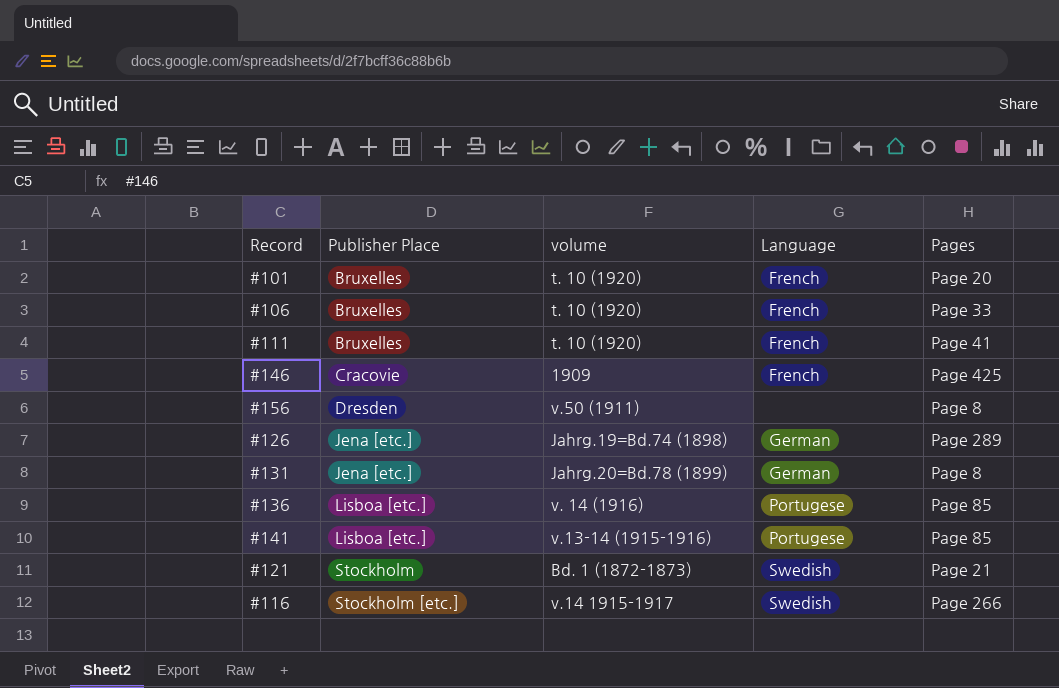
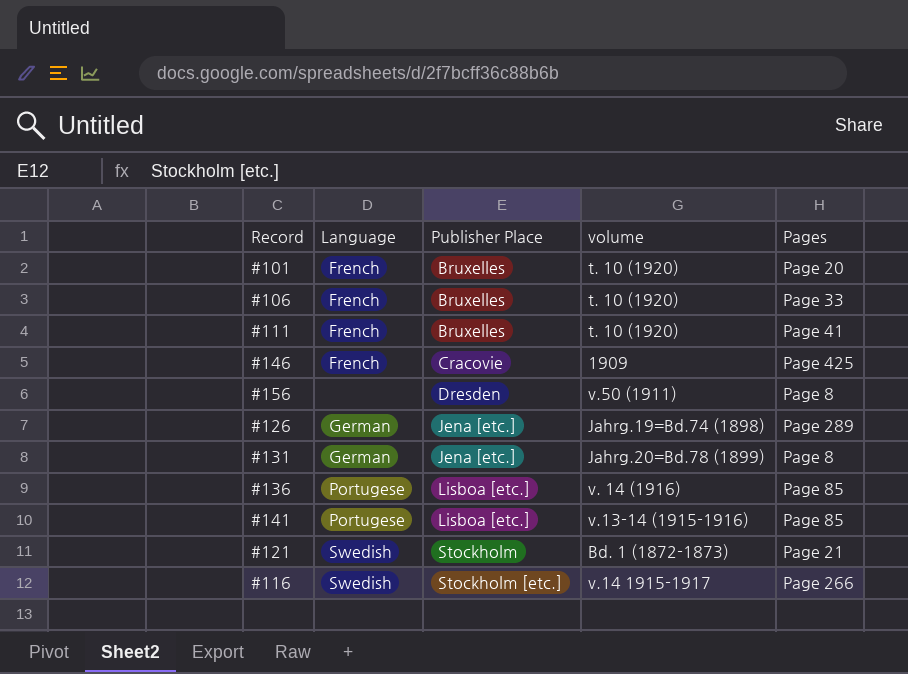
column Language | position: 4 -> 2

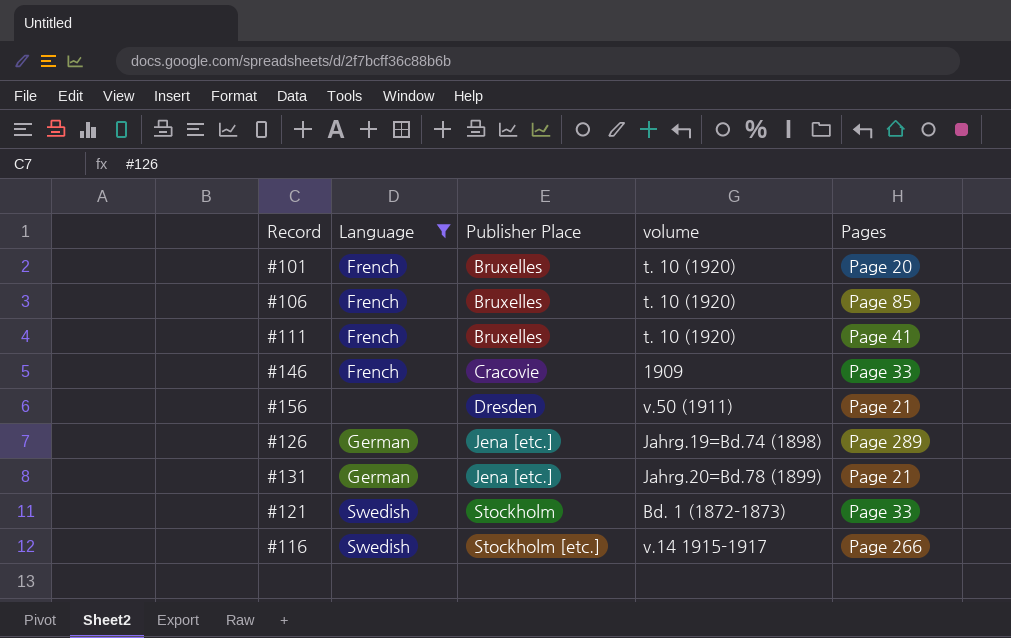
filter: none -> Language != Portugese
#106 | Pages: Page 33 -> Page 85
#146 | Pages: Page 425 -> Page 33
#156 | Pages: Page 8 -> Page 21
#131 | Pages: Page 8 -> Page 21
#121 | Pages: Page 21 -> Page 33

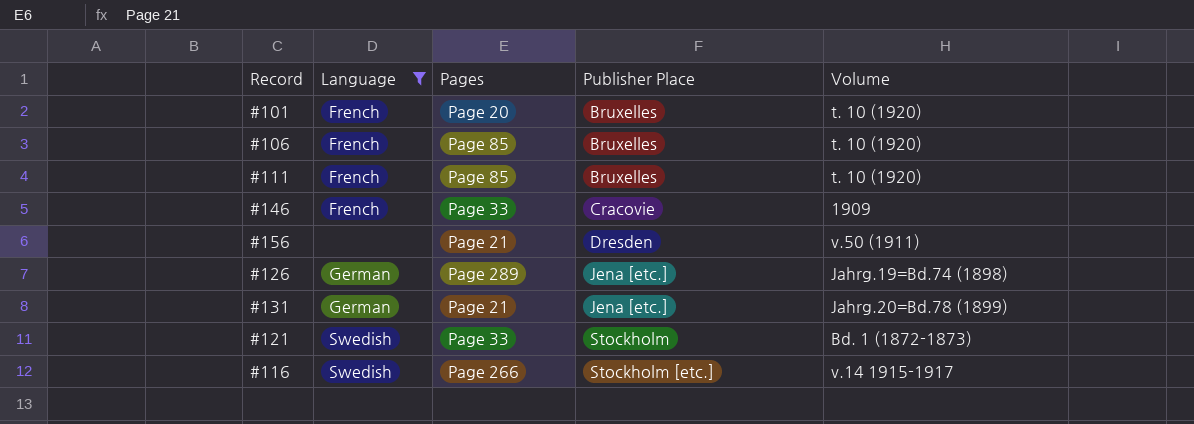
column Pages | position: 5 -> 3
column name: volume -> Volume
#111 | Pages: Page 41 -> Page 85

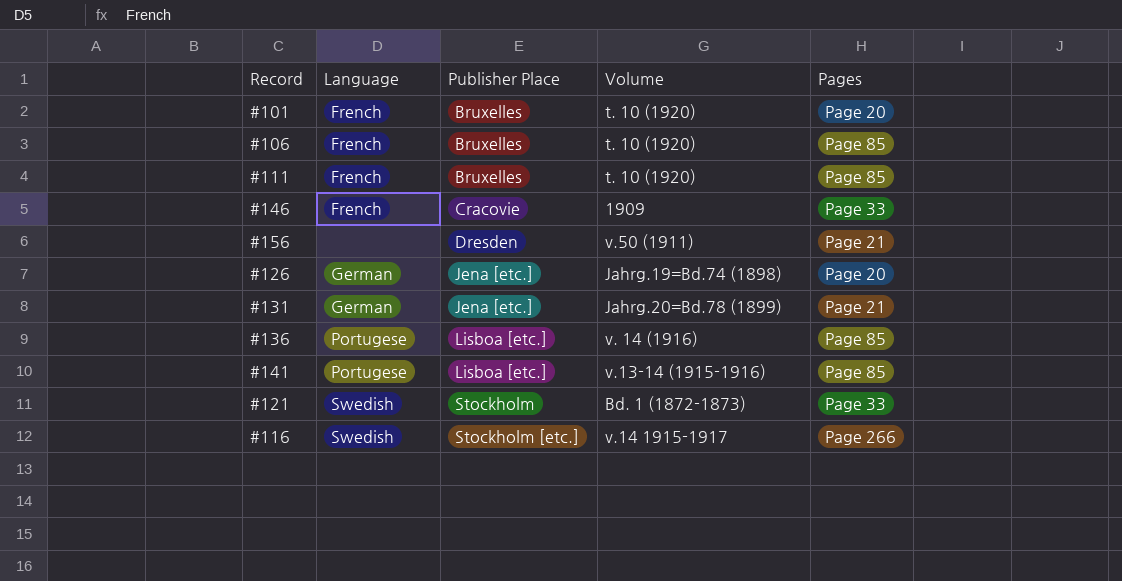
filter: Language != Portugese -> none
column Pages | position: 3 -> 5
#126 | Pages: Page 289 -> Page 20

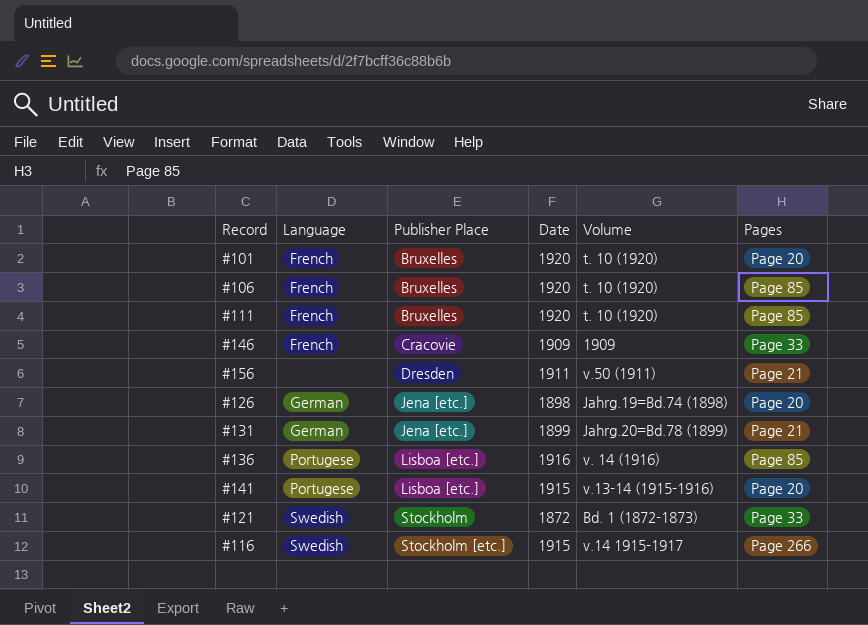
column Date | position: none -> 4
#141 | Pages: Page 85 -> Page 20

